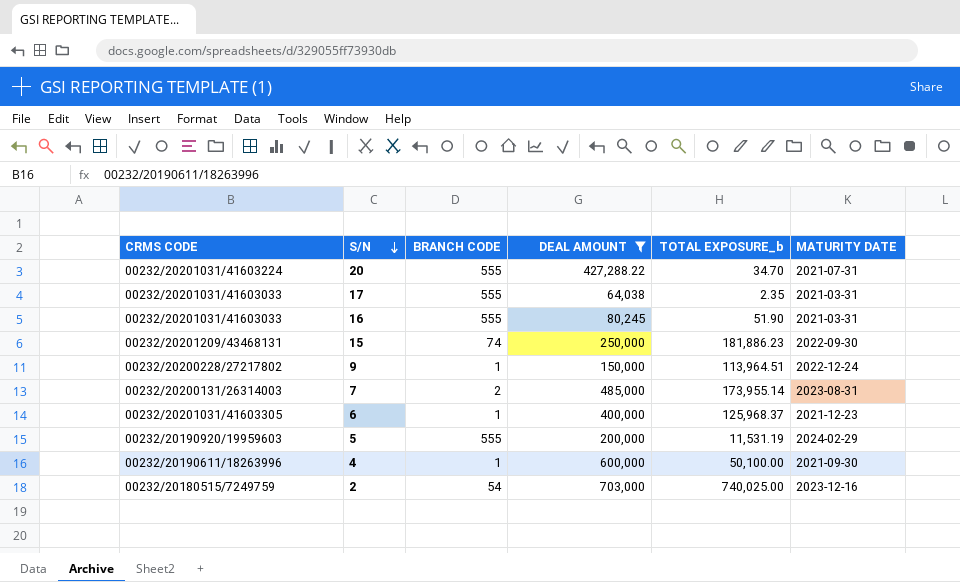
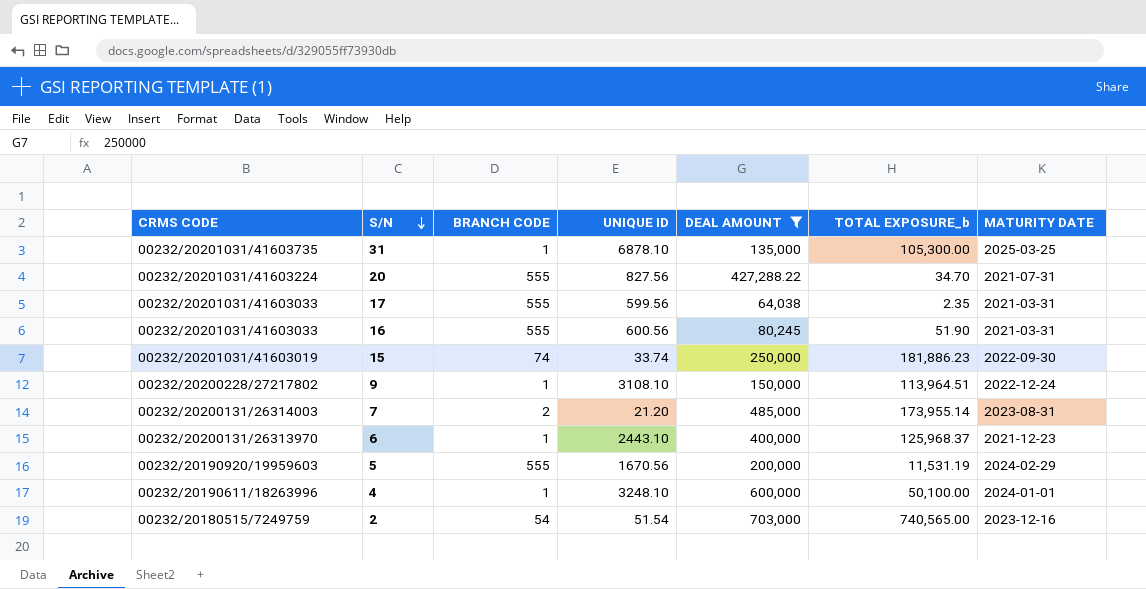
column UNIQUE ID | position: none -> 4
row 31: none -> 00232/20201031/41603735 | 1 | 6878.10 | 135,000 | 105,300.00 | 2025-03-25
15 | CRMS CODE: 00232/20201209/43468131 -> 00232/20201031/41603019
6 | CRMS CODE: 00232/20201031/41603305 -> 00232/20200131/26313970
4 | MATURITY DATE: 2021-09-30 -> 2024-01-01
2 | TOTAL EXPOSURE_b: 740,025.00 -> 740,565.00

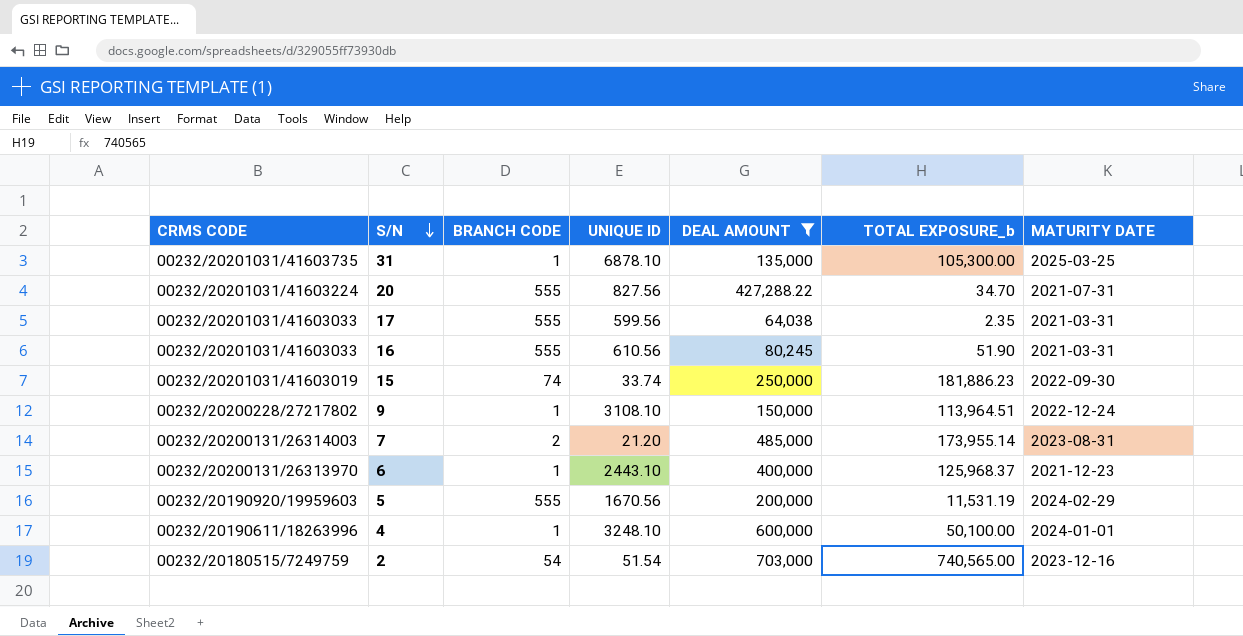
16 | UNIQUE ID: 600.56 -> 610.56

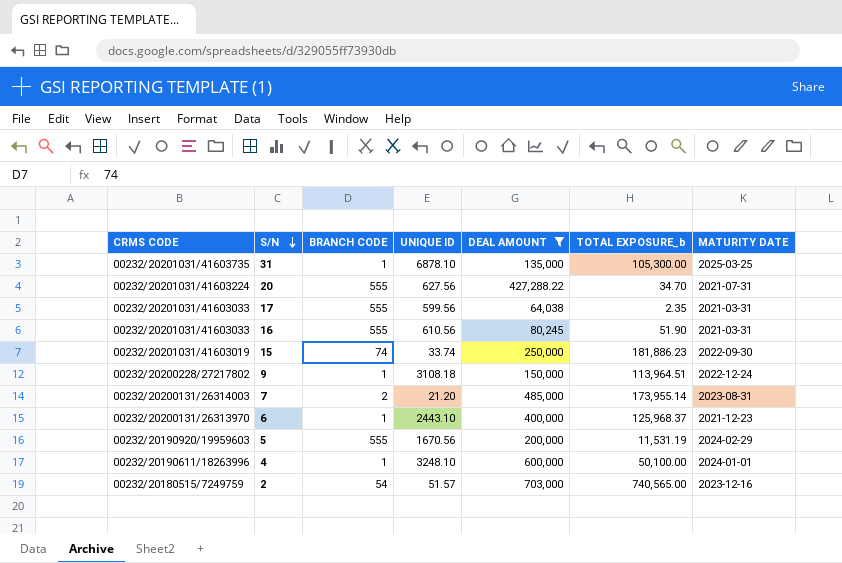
20 | UNIQUE ID: 827.56 -> 627.56
9 | UNIQUE ID: 3108.10 -> 3108.18
2 | UNIQUE ID: 51.54 -> 51.57

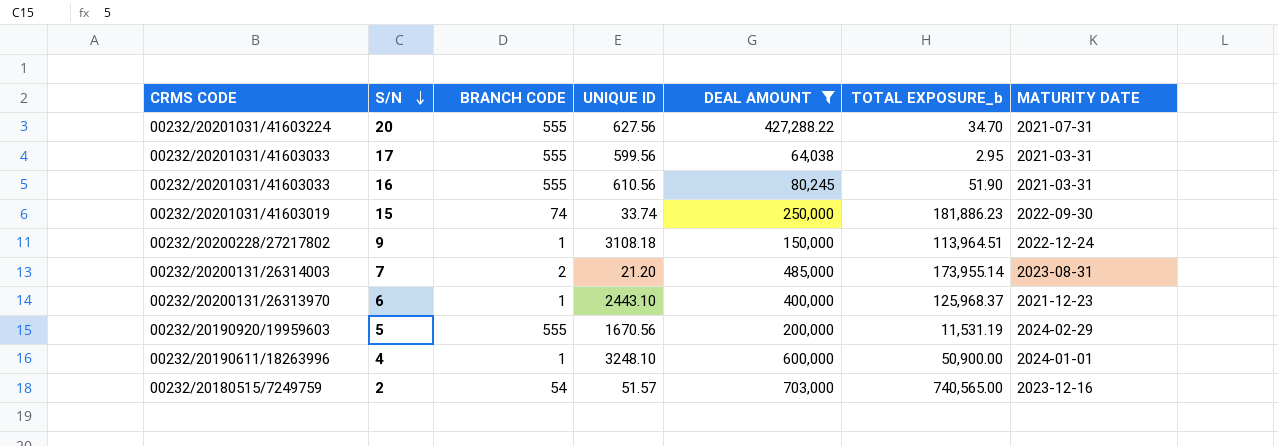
row 31: 00232/20201031/41603735 | 1 | 6878.10 | 135,000 | 105,300.00 | 2025-03-25 -> none
17 | TOTAL EXPOSURE_b: 2.35 -> 2.95
4 | TOTAL EXPOSURE_b: 50,100.00 -> 50,900.00

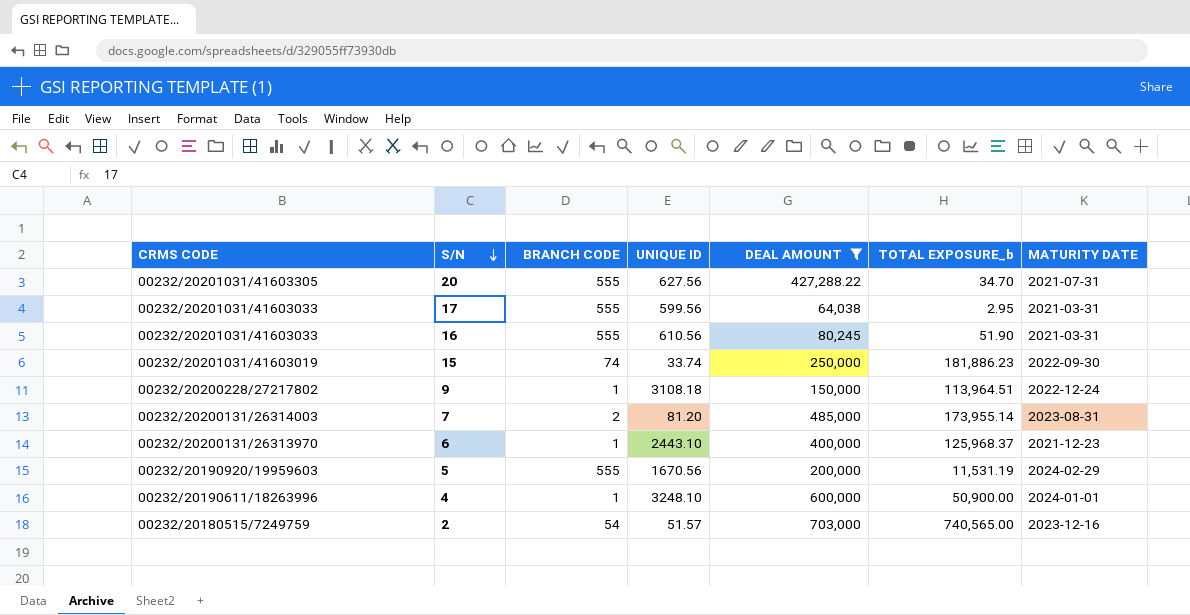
20 | CRMS CODE: 00232/20201031/41603224 -> 00232/20201031/41603305
7 | UNIQUE ID: 21.20 -> 81.20

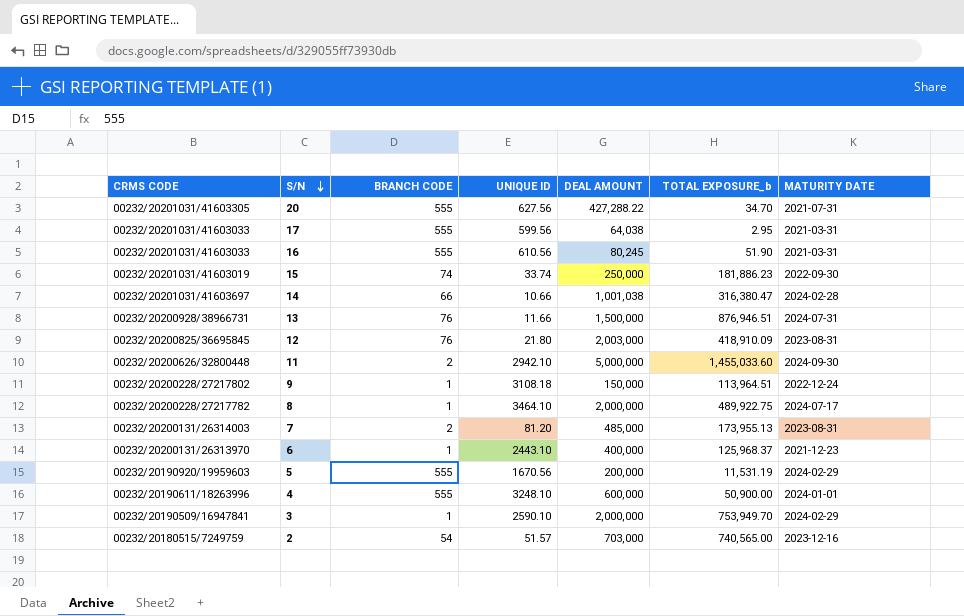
filter: DEAL AMOUNT <= 703,000 -> none
7 | TOTAL EXPOSURE_b: 173,955.14 -> 173,955.13
4 | BRANCH CODE: 1 -> 555

